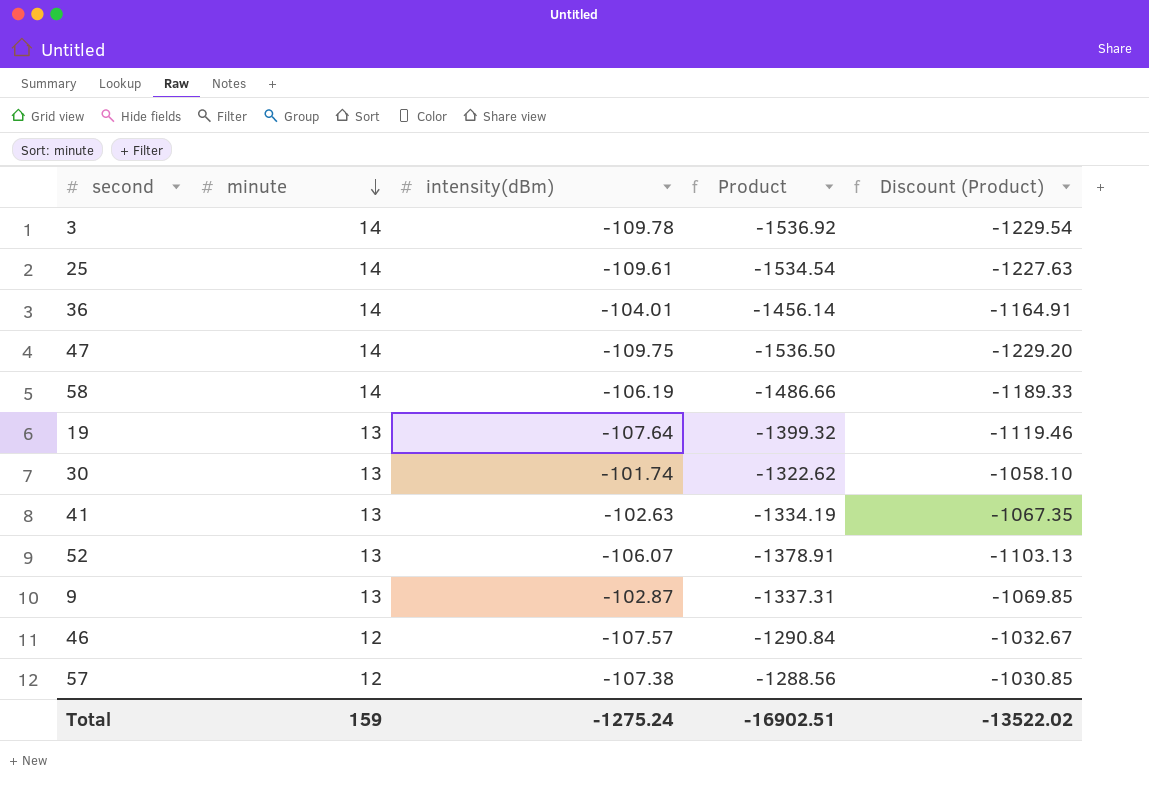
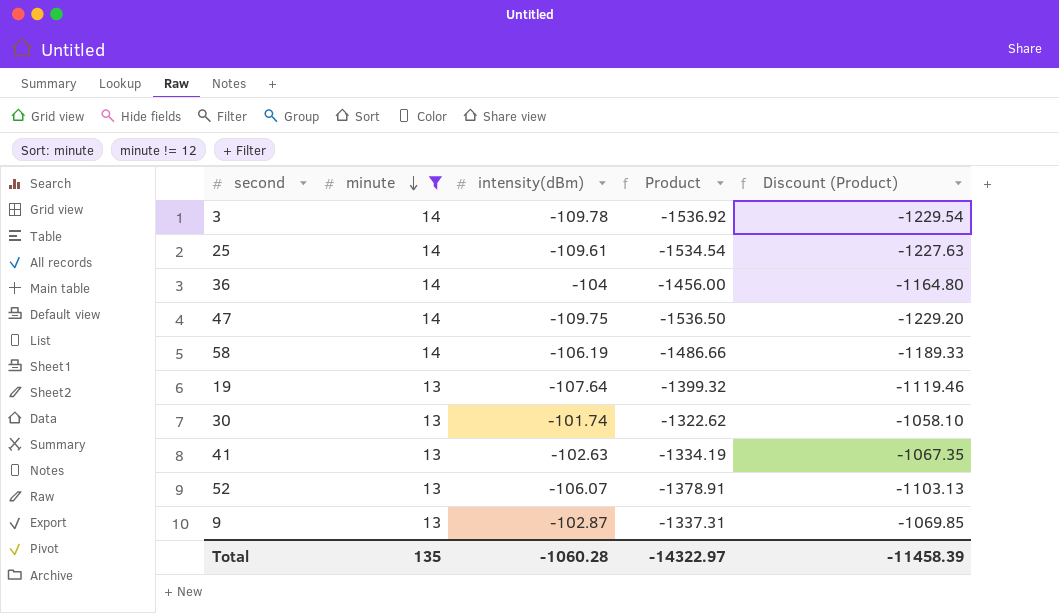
filter: none -> minute != 12
36 | intensity(dBm): -104.01 -> -104
36 | Product: -1456.14 -> -1456.00
36 | Discount (Product): -1164.91 -> -1164.80
Total | minute: 159 -> 135
Total | intensity(dBm): -1275.24 -> -1060.28
Total | Product: -16902.51 -> -14322.97
Total | Discount (Product): -13522.02 -> -11458.39

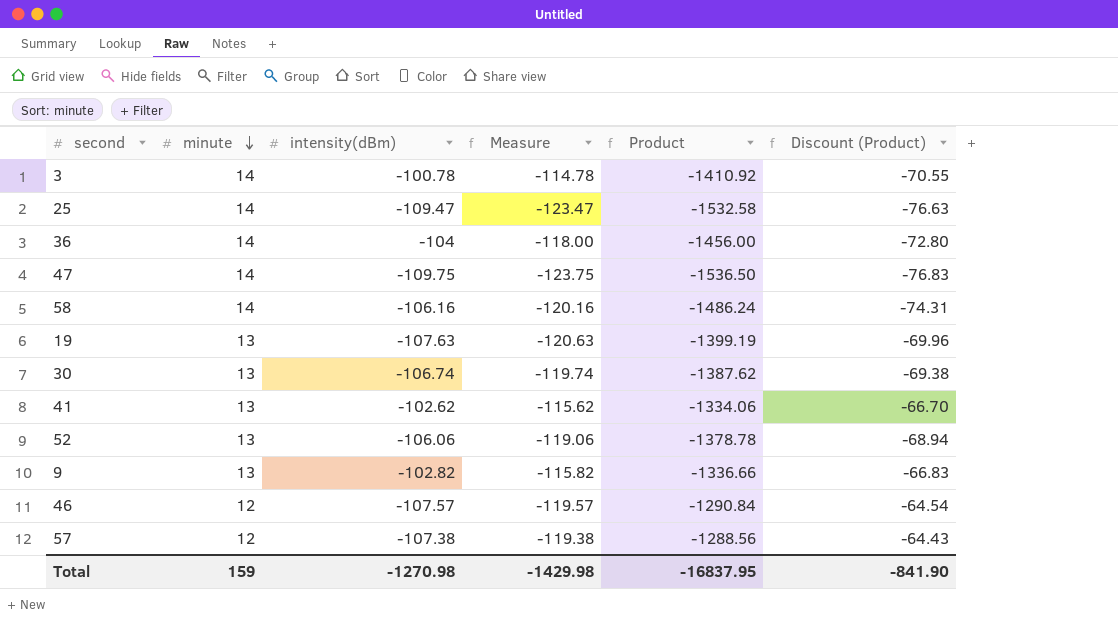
filter: minute != 12 -> none
column Measure | formula: none -> [intensity(dBm)] - [minute]
column Discount (Product) | formula: [Product] * 0.8 -> [Product] * 0.05
3 | intensity(dBm): -109.78 -> -100.78
3 | Product: -1536.92 -> -1410.92
25 | intensity(dBm): -109.61 -> -109.47
25 | Product: -1534.54 -> -1532.58
58 | intensity(dBm): -106.19 -> -106.16
58 | Product: -1486.66 -> -1486.24
19 | intensity(dBm): -107.64 -> -107.63
19 | Product: -1399.32 -> -1399.19
30 | intensity(dBm): -101.74 -> -106.74
30 | Product: -1322.62 -> -1387.62
41 | intensity(dBm): -102.63 -> -102.62
41 | Product: -1334.19 -> -1334.06
52 | intensity(dBm): -106.07 -> -106.06
52 | Product: -1378.91 -> -1378.78
9 | intensity(dBm): -102.87 -> -102.82
9 | Product: -1337.31 -> -1336.66
Total | minute: 135 -> 159
Total | intensity(dBm): -1060.28 -> -1270.98
Total | Product: -14322.97 -> -16837.95
Total | Discount (Product): -11458.39 -> -841.90

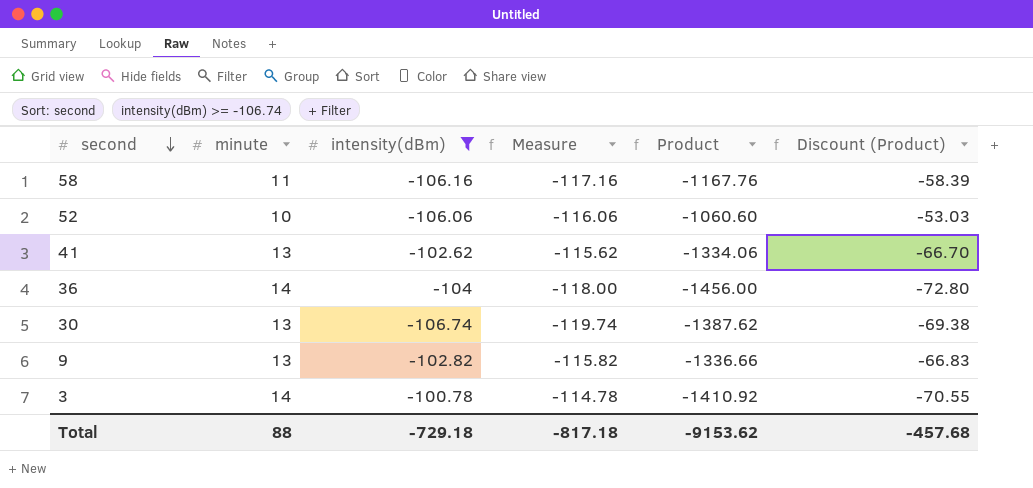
filter: none -> intensity(dBm) >= -106.74
row order: minute descending -> second descending
58 | minute: 14 -> 11
58 | Measure: -120.16 -> -117.16
58 | Product: -1486.24 -> -1167.76
58 | Discount (Product): -74.31 -> -58.39
52 | minute: 13 -> 10
52 | Measure: -119.06 -> -116.06
52 | Product: -1378.78 -> -1060.60
52 | Discount (Product): -68.94 -> -53.03
Total | minute: 159 -> 88
Total | intensity(dBm): -1270.98 -> -729.18
Total | Measure: -1429.98 -> -817.18
Total | Product: -16837.95 -> -9153.62
Total | Discount (Product): -841.90 -> -457.68

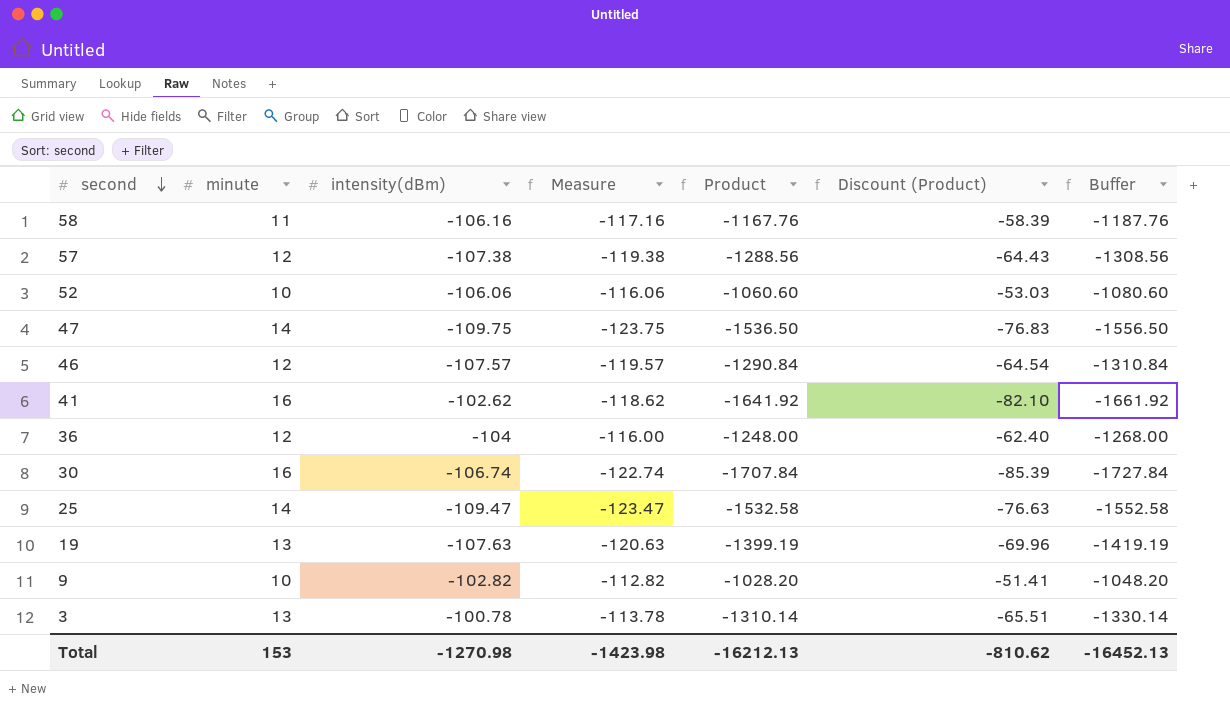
filter: intensity(dBm) >= -106.74 -> none
column Buffer | formula: none -> [Product] - 20
41 | minute: 13 -> 16
41 | Measure: -115.62 -> -118.62
41 | Product: -1334.06 -> -1641.92
41 | Discount (Product): -66.70 -> -82.10
36 | minute: 14 -> 12
36 | Measure: -118.00 -> -116.00
36 | Product: -1456.00 -> -1248.00
36 | Discount (Product): -72.80 -> -62.40
30 | minute: 13 -> 16
30 | Measure: -119.74 -> -122.74
30 | Product: -1387.62 -> -1707.84
30 | Discount (Product): -69.38 -> -85.39
9 | minute: 13 -> 10
9 | Measure: -115.82 -> -112.82
9 | Product: -1336.66 -> -1028.20
9 | Discount (Product): -66.83 -> -51.41
3 | minute: 14 -> 13
3 | Measure: -114.78 -> -113.78
3 | Product: -1410.92 -> -1310.14
3 | Discount (Product): -70.55 -> -65.51
Total | minute: 88 -> 153
Total | intensity(dBm): -729.18 -> -1270.98
Total | Measure: -817.18 -> -1423.98
Total | Product: -9153.62 -> -16212.13
Total | Discount (Product): -457.68 -> -810.62

